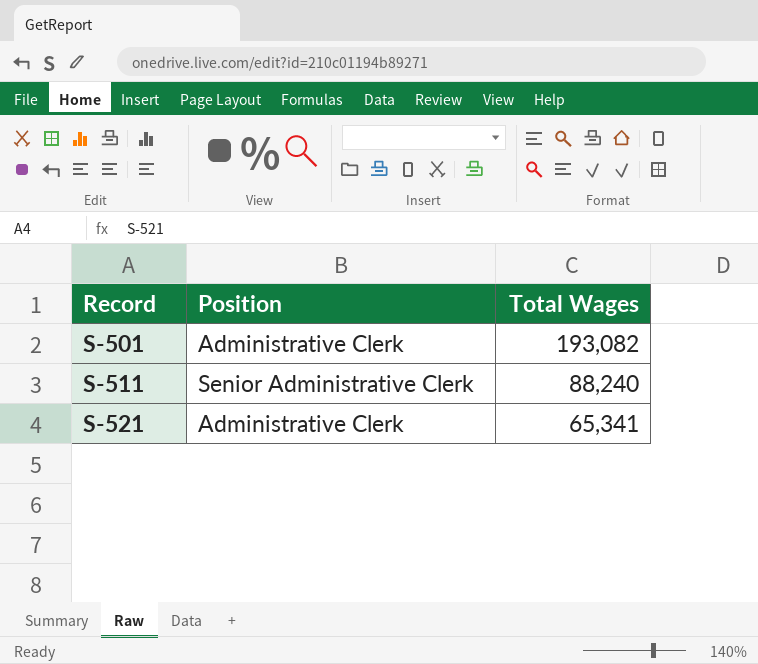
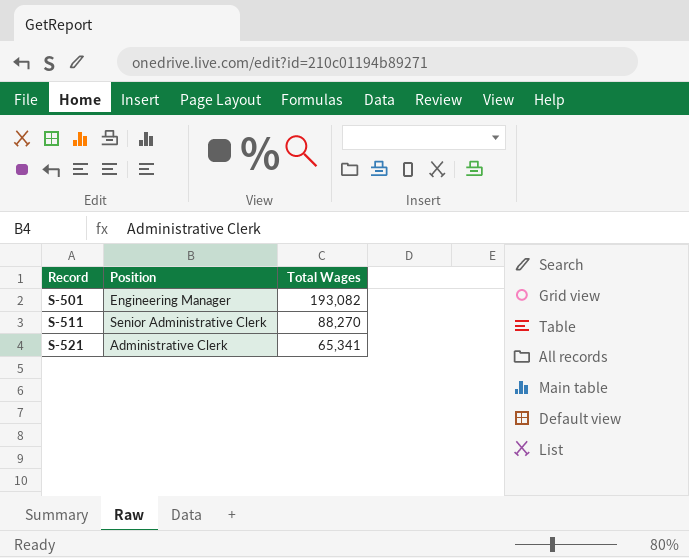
S-501 | Position: Administrative Clerk -> Engineering Manager
S-511 | Total Wages: 88,240 -> 88,270

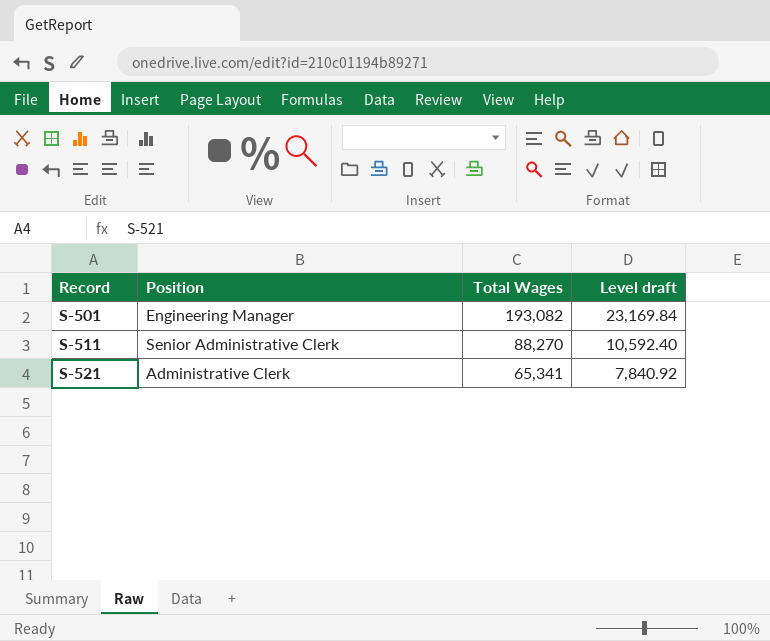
column Level draft | formula: none -> [Total Wages] * 0.12

